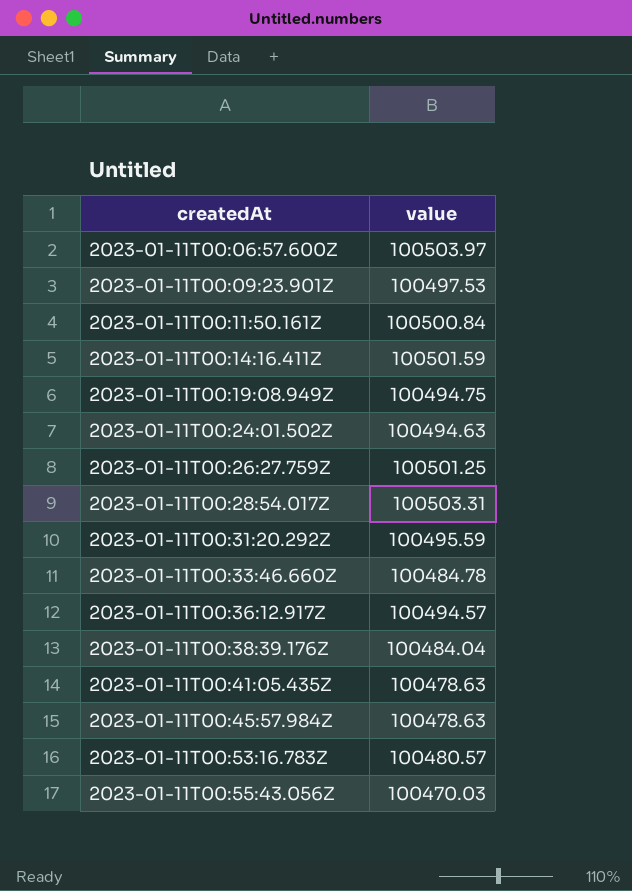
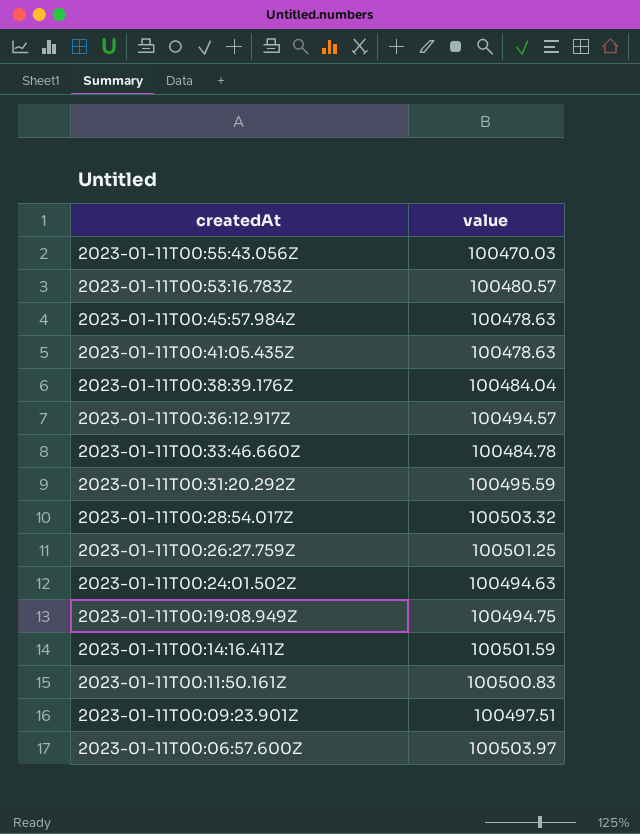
row order: createdAt ascending -> createdAt descending
2023-01-11T00:28:54.017Z | value: 100503.31 -> 100503.32
2023-01-11T00:11:50.161Z | value: 100500.84 -> 100500.83
2023-01-11T00:09:23.901Z | value: 100497.53 -> 100497.51

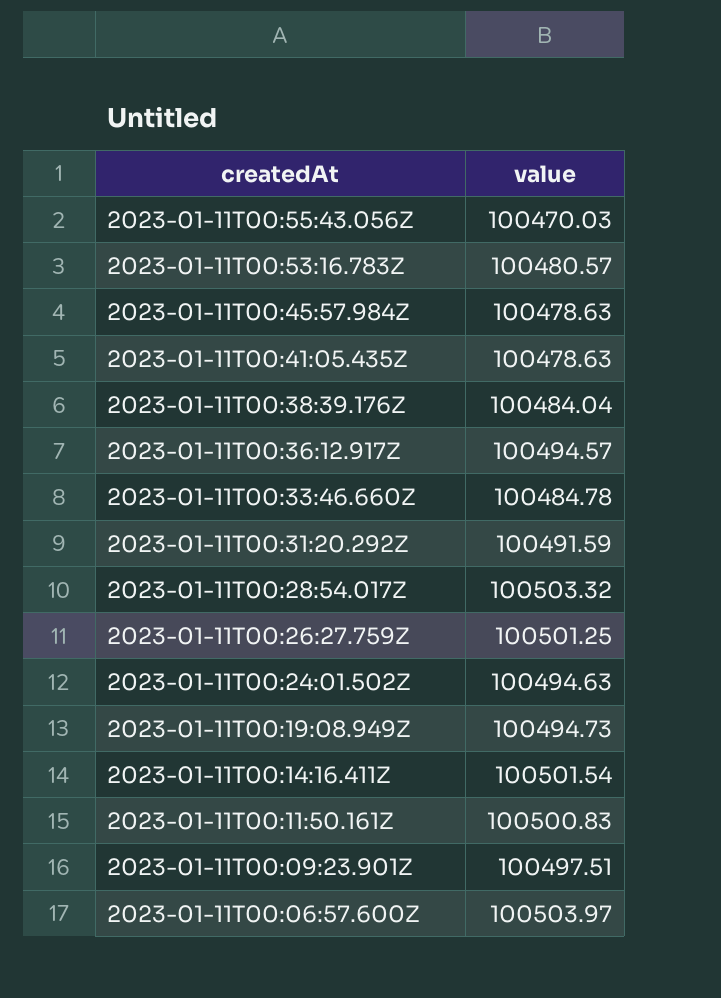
2023-01-11T00:31:20.292Z | value: 100495.59 -> 100491.59
2023-01-11T00:19:08.949Z | value: 100494.75 -> 100494.73
2023-01-11T00:14:16.411Z | value: 100501.59 -> 100501.54

